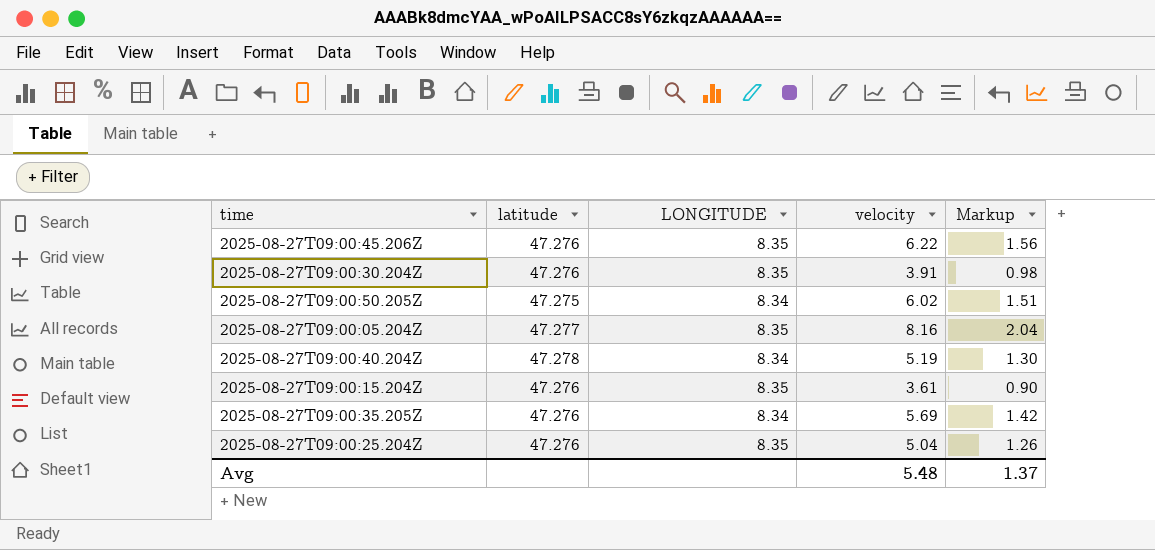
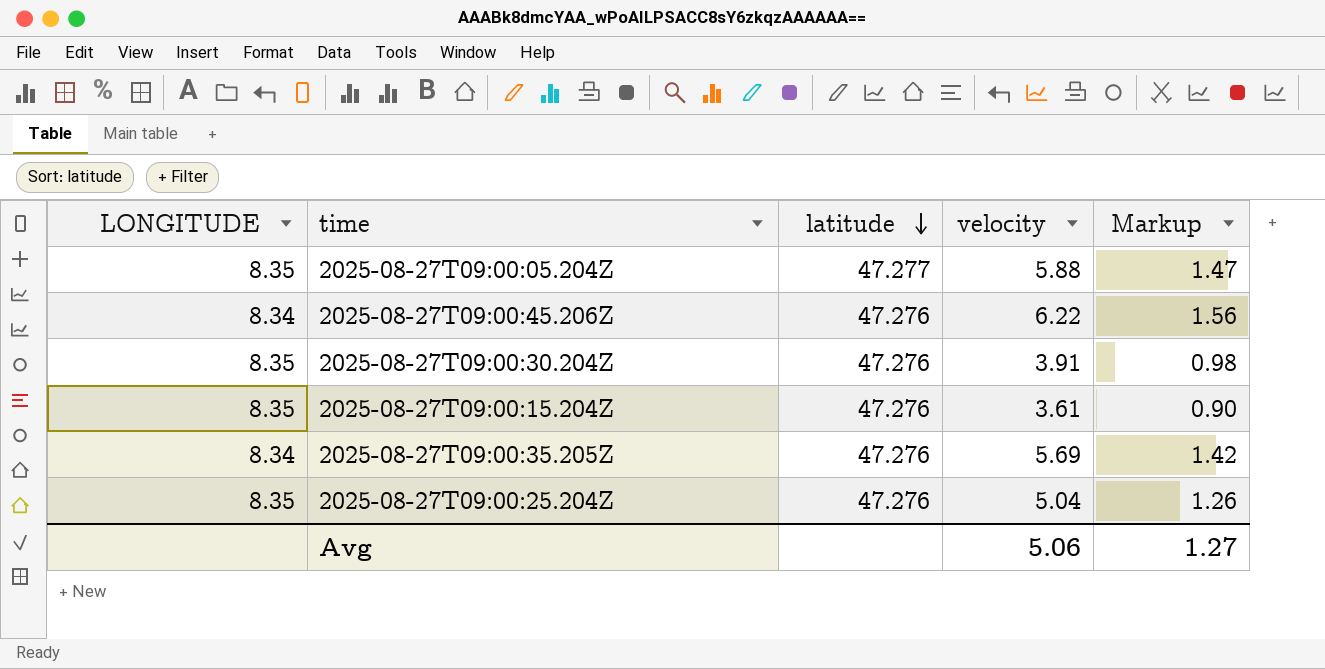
row order: none -> latitude descending
column LONGITUDE | position: 3 -> 1
row 2025-08-27T09:00:50.205Z: 47.275 | 8.34 | 6.02 | 1.51 -> none
row 2025-08-27T09:00:40.204Z: 47.278 | 8.34 | 5.19 | 1.30 -> none
2025-08-27T09:00:05.204Z | velocity: 8.16 -> 5.88
2025-08-27T09:00:05.204Z | Markup: 2.04 -> 1.47
2025-08-27T09:00:45.206Z | LONGITUDE: 8.35 -> 8.34
Avg | velocity: 5.48 -> 5.06
Avg | Markup: 1.37 -> 1.27

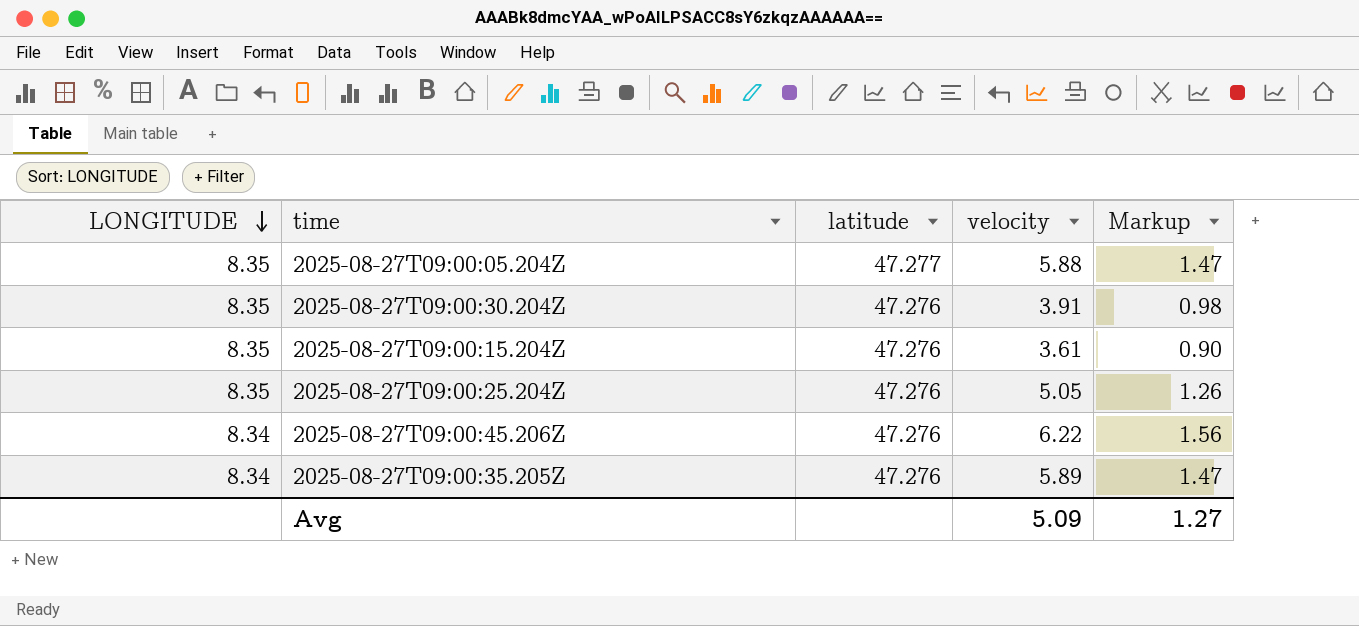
row order: latitude descending -> LONGITUDE descending
2025-08-27T09:00:25.204Z | velocity: 5.04 -> 5.05
2025-08-27T09:00:35.205Z | velocity: 5.69 -> 5.89
2025-08-27T09:00:35.205Z | Markup: 1.42 -> 1.47
Avg | velocity: 5.06 -> 5.09

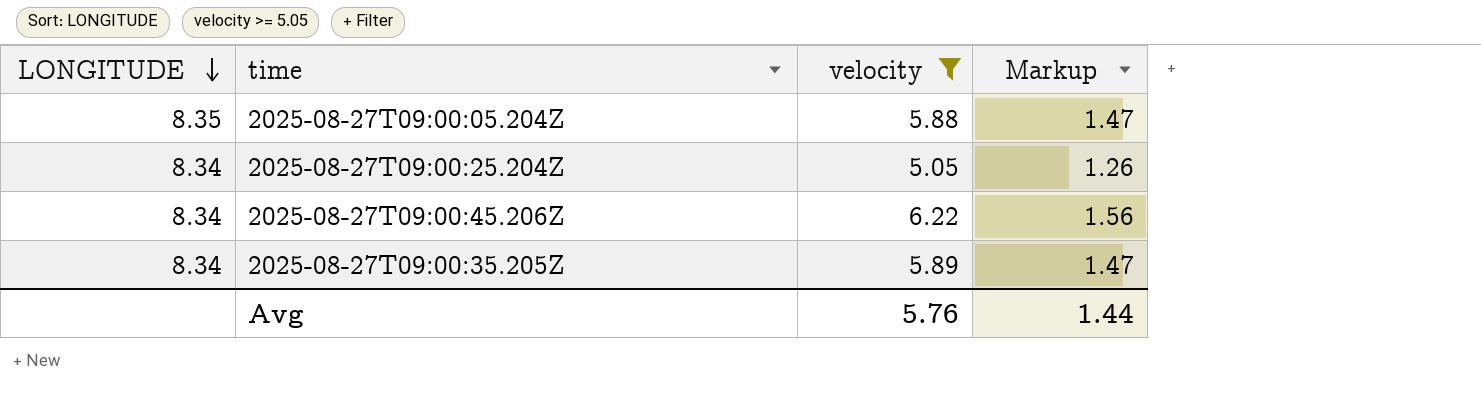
filter: none -> velocity >= 5.05
column latitude | position: 3 -> none
2025-08-27T09:00:25.204Z | LONGITUDE: 8.35 -> 8.34
Avg | velocity: 5.09 -> 5.76
Avg | Markup: 1.27 -> 1.44

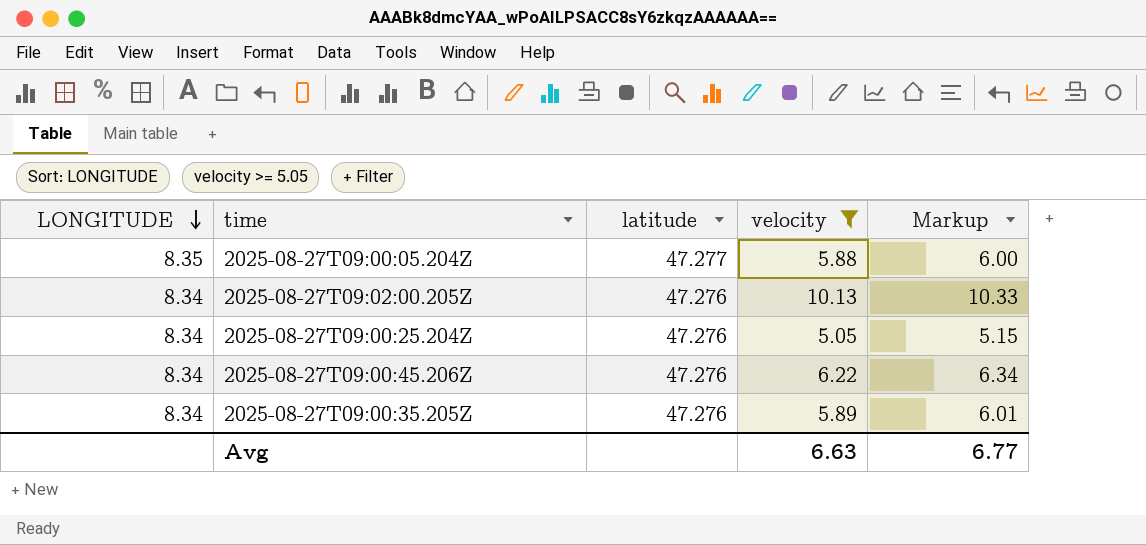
column latitude | position: none -> 3
column Markup | formula: [velocity] * 0.25 -> [velocity] * 1.02
row 2025-08-27T09:02:00.205Z: none -> 8.34 | 47.276 | 10.13 | 10.33
Avg | velocity: 5.76 -> 6.63
Avg | Markup: 1.44 -> 6.77

